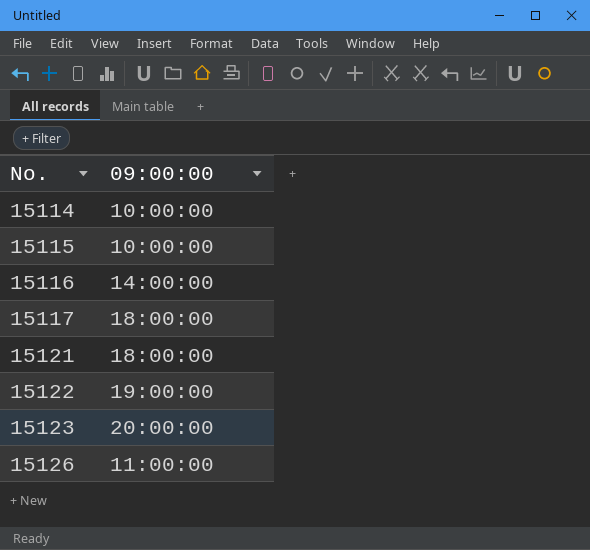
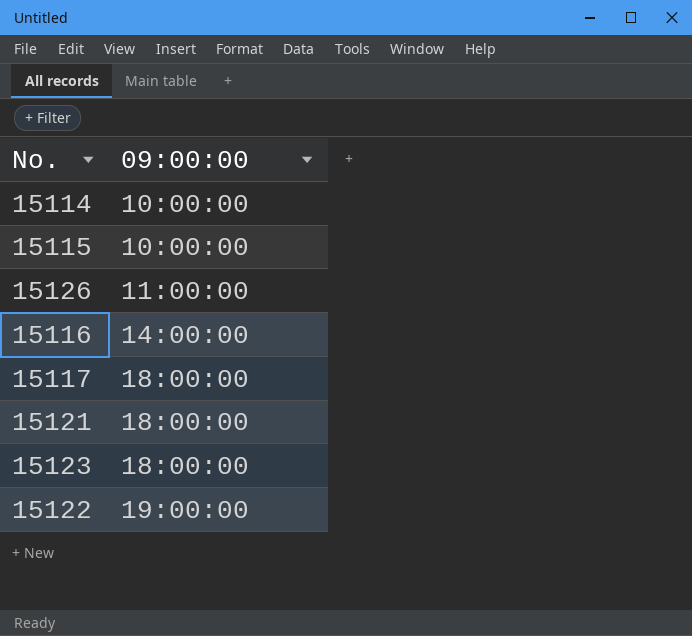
row order: No. ascending -> 09:00:00 ascending
15123 | 09:00:00: 20:00:00 -> 18:00:00

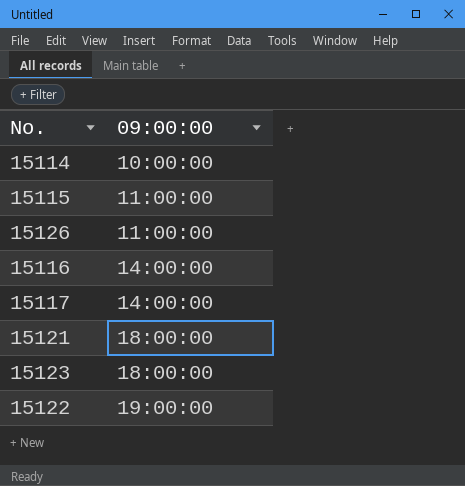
15115 | 09:00:00: 10:00:00 -> 11:00:00
15117 | 09:00:00: 18:00:00 -> 14:00:00

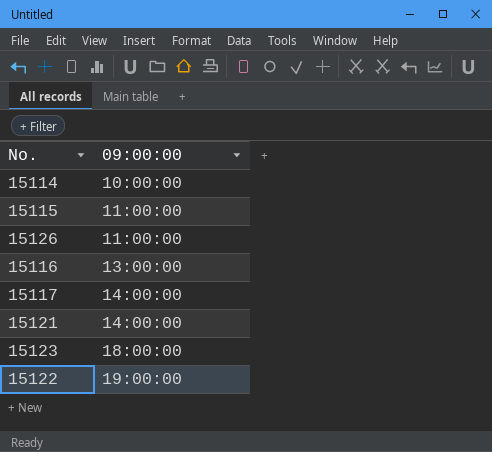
15116 | 09:00:00: 14:00:00 -> 13:00:00
15121 | 09:00:00: 18:00:00 -> 14:00:00

